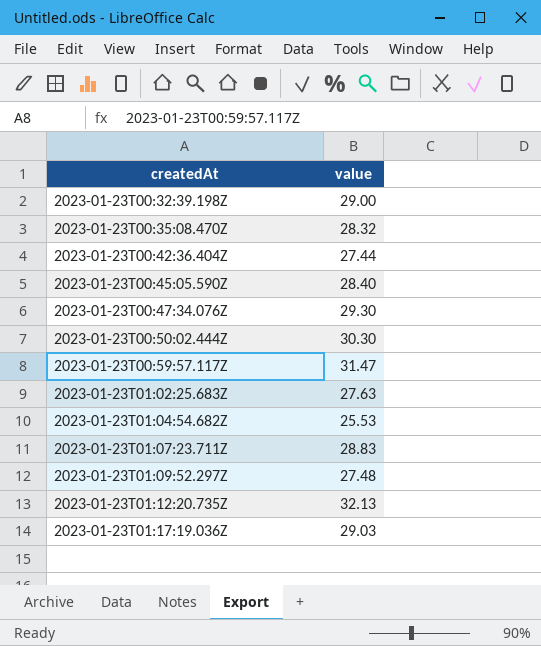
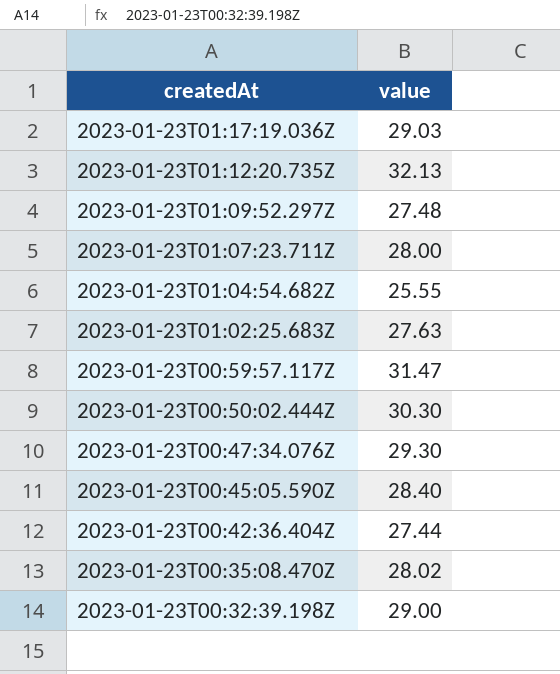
row order: createdAt ascending -> createdAt descending
2023-01-23T01:07:23.711Z | value: 28.83 -> 28.00
2023-01-23T01:04:54.682Z | value: 25.53 -> 25.55
2023-01-23T00:35:08.470Z | value: 28.32 -> 28.02

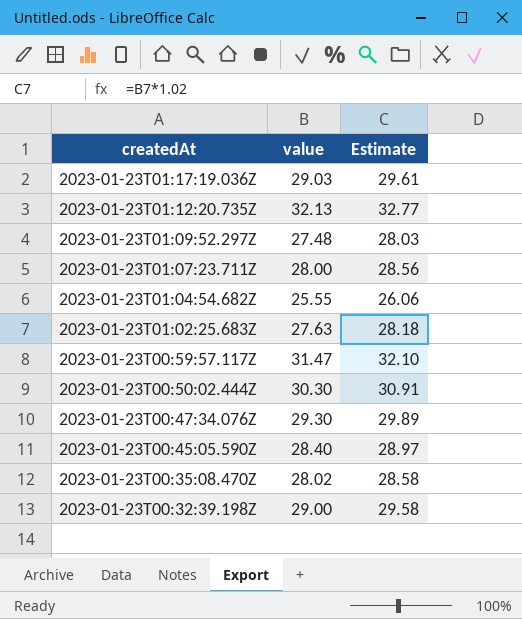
column Estimate | formula: none -> [value] * 1.02
row 2023-01-23T00:42:36.404Z: 27.44 -> none

